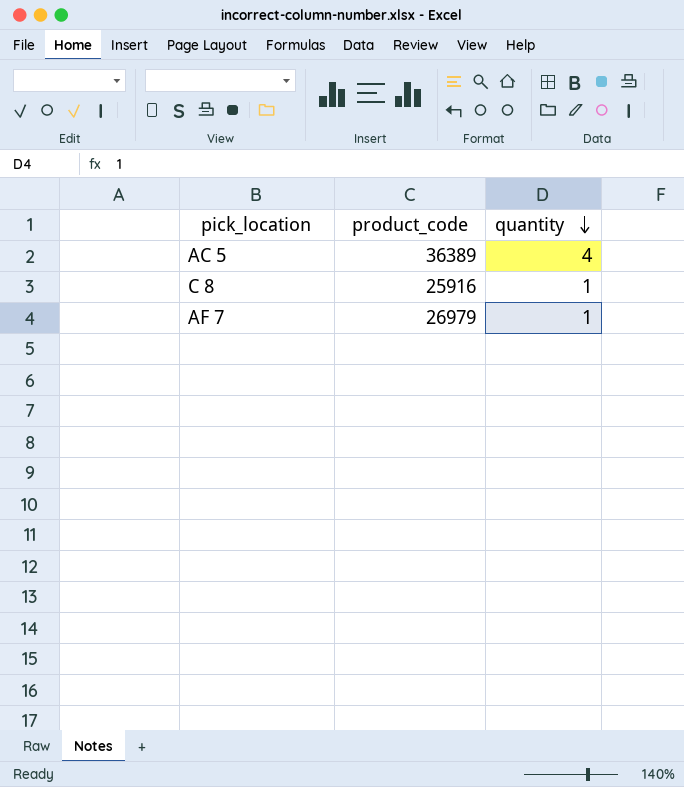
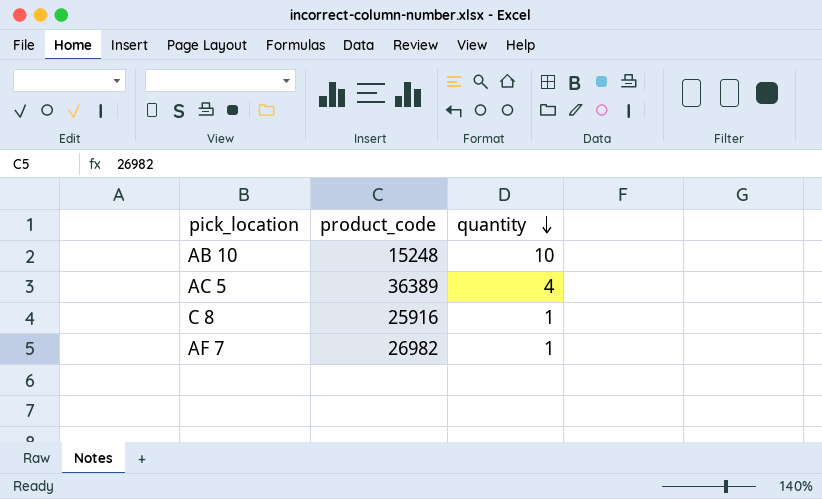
row AB 10: none -> 15248 | 10
AF 7 | product_code: 26979 -> 26982

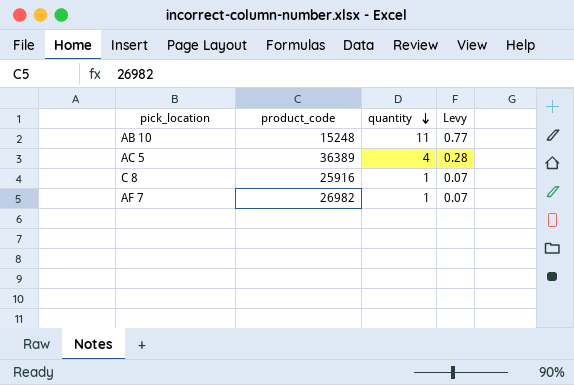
column Levy | formula: none -> [quantity] * 0.07
AB 10 | quantity: 10 -> 11

